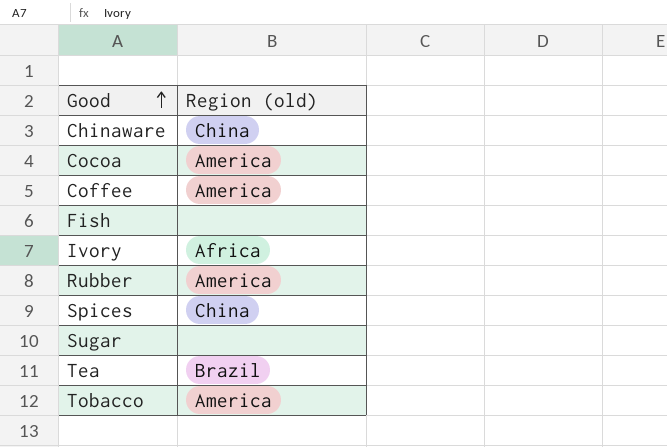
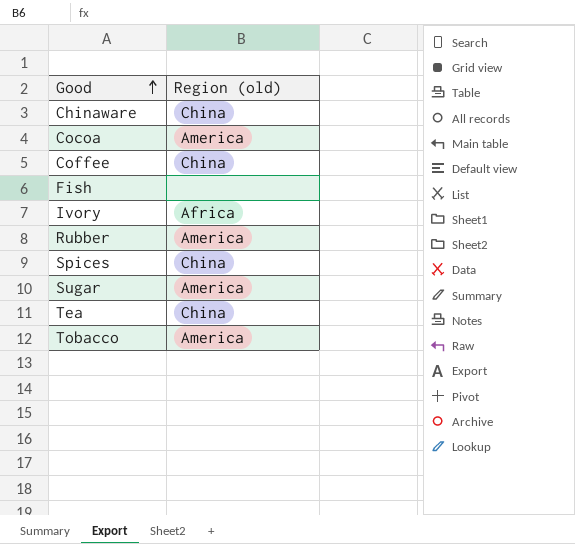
Coffee | Region (old): America -> China
Sugar | Region (old): none -> America
Tea | Region (old): Brazil -> China

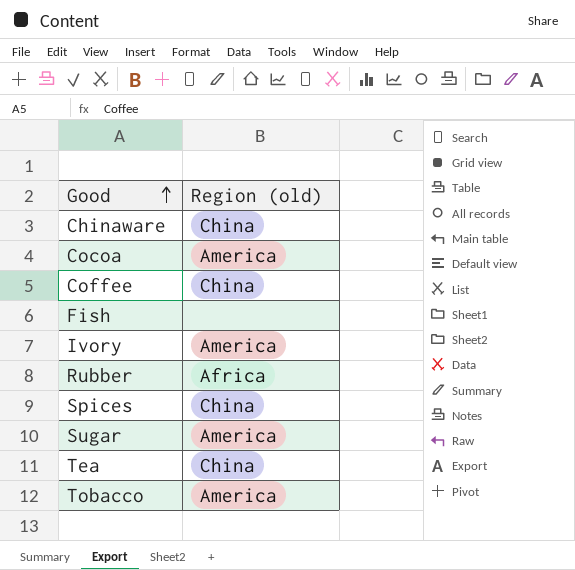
Ivory | Region (old): Africa -> America
Rubber | Region (old): America -> Africa

